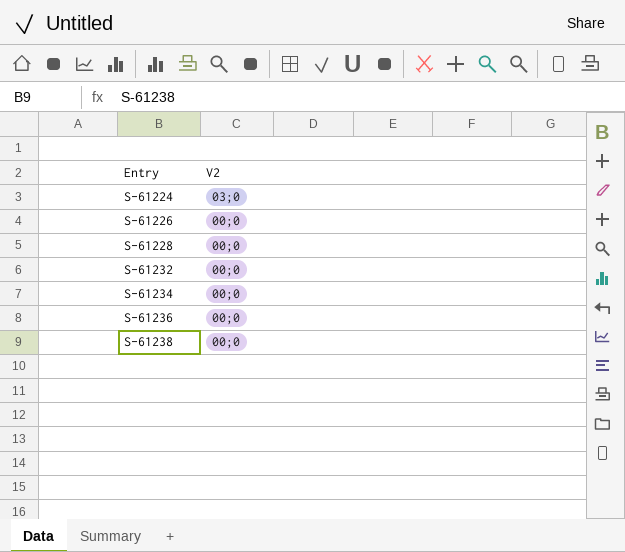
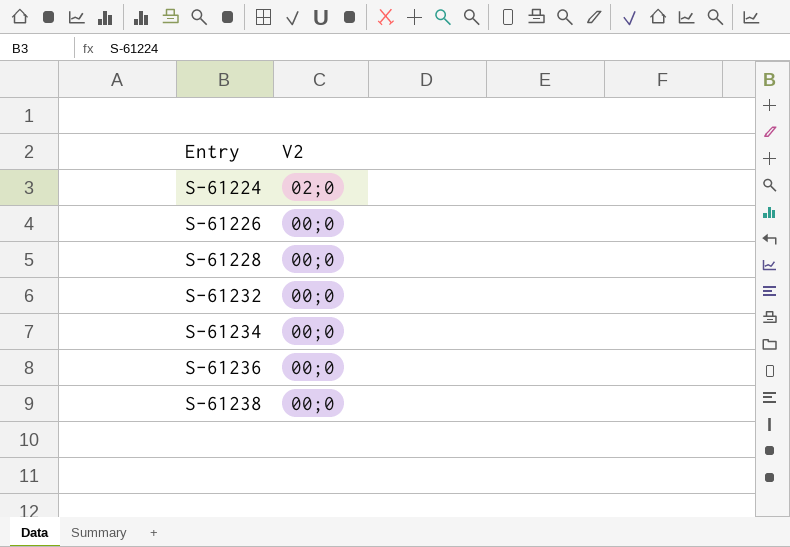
S-61224 | V2: 03;0 -> 02;0

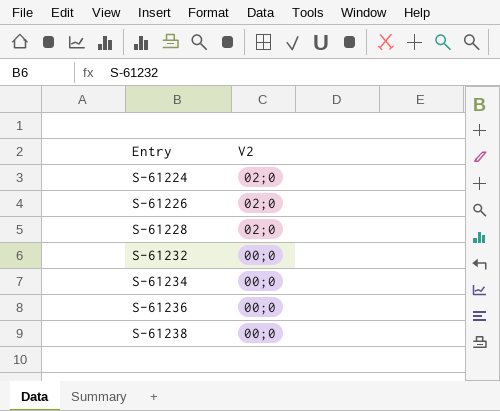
S-61226 | V2: 00;0 -> 02;0
S-61228 | V2: 00;0 -> 02;0

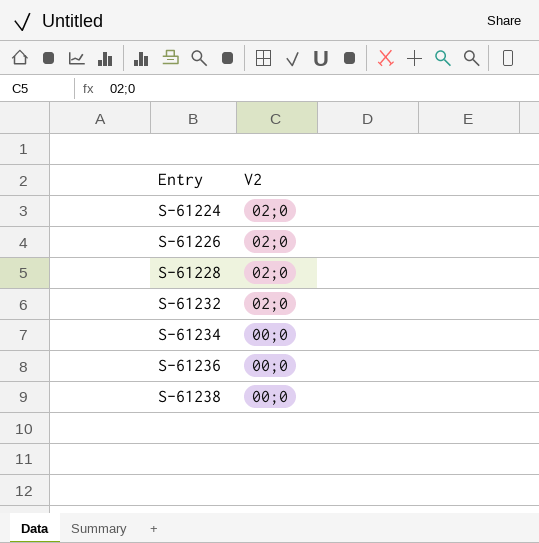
S-61232 | V2: 00;0 -> 02;0

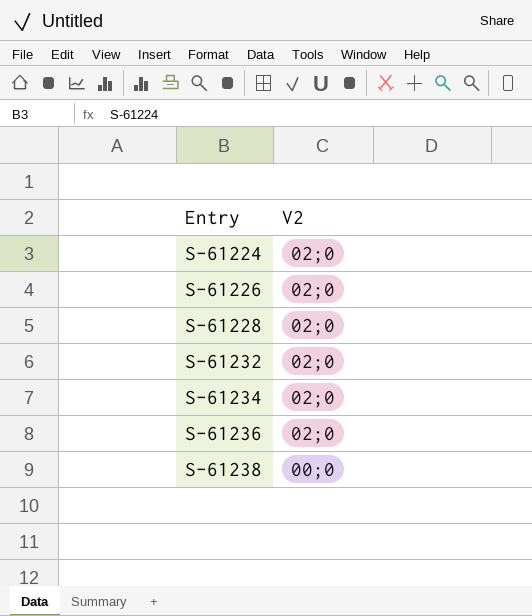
S-61234 | V2: 00;0 -> 02;0
S-61236 | V2: 00;0 -> 02;0

